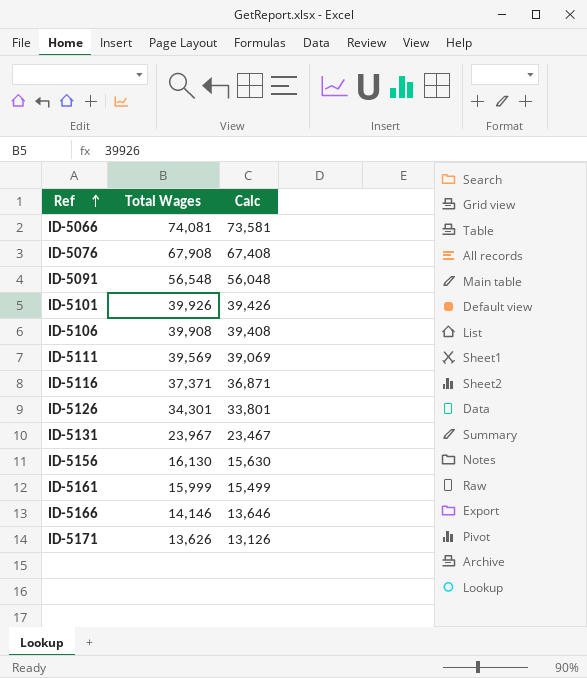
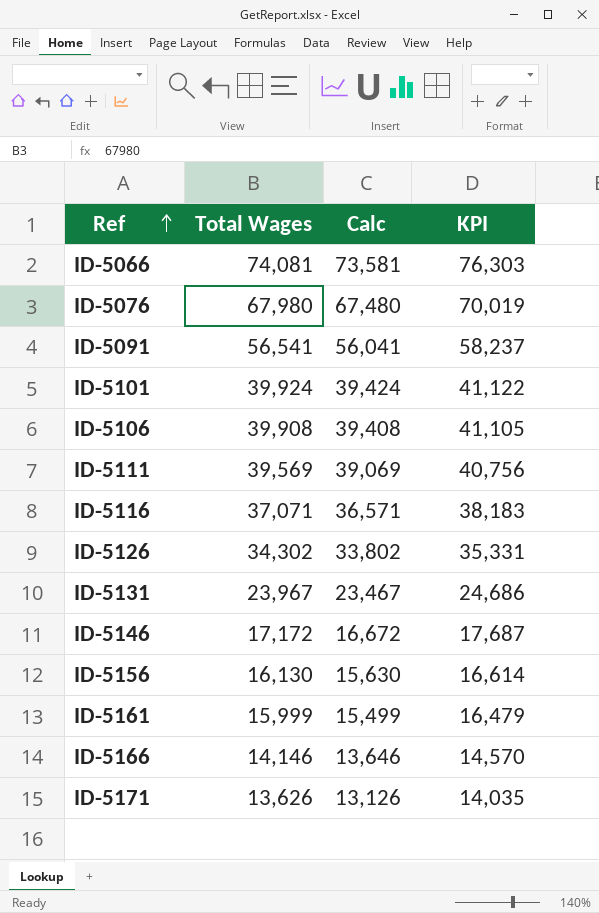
column KPI | formula: none -> [Total Wages] * 1.03
ID-5076 | Total Wages: 67,908 -> 67,980
ID-5076 | Calc: 67,408 -> 67,480
ID-5091 | Total Wages: 56,548 -> 56,541
ID-5091 | Calc: 56,048 -> 56,041
ID-5101 | Total Wages: 39,926 -> 39,924
ID-5101 | Calc: 39,426 -> 39,424
ID-5116 | Total Wages: 37,371 -> 37,071
ID-5116 | Calc: 36,871 -> 36,571
ID-5126 | Total Wages: 34,301 -> 34,302
ID-5126 | Calc: 33,801 -> 33,802
row ID-5146: none -> 17,172 | 16,672 | 17,687

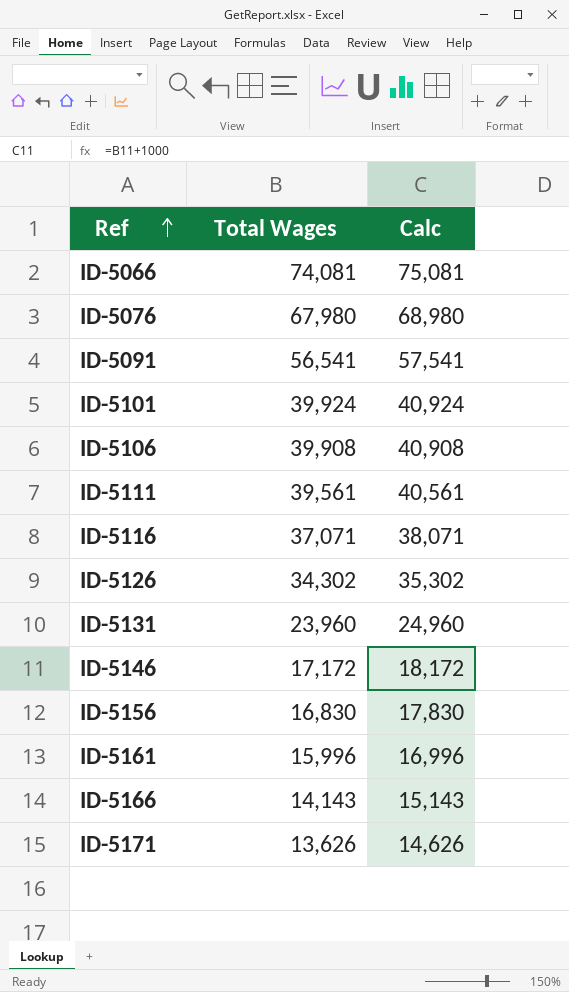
column KPI | formula: [Total Wages] * 1.03 -> none
column Calc | formula: [Total Wages] - 500 -> [Total Wages] + 1000
ID-5111 | Total Wages: 39,569 -> 39,561
ID-5131 | Total Wages: 23,967 -> 23,960
ID-5156 | Total Wages: 16,130 -> 16,830
ID-5161 | Total Wages: 15,999 -> 15,996
ID-5166 | Total Wages: 14,146 -> 14,143

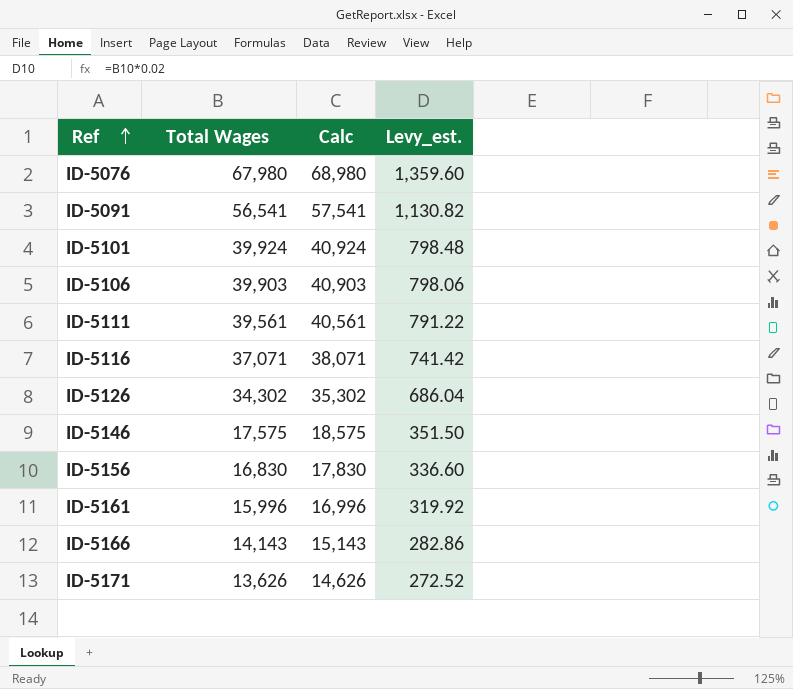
column Levy_est. | formula: none -> [Total Wages] * 0.02
row ID-5066: 74,081 | 75,081 -> none
row ID-5131: 23,960 | 24,960 -> none
ID-5106 | Total Wages: 39,908 -> 39,903
ID-5106 | Calc: 40,908 -> 40,903
ID-5146 | Total Wages: 17,172 -> 17,575
ID-5146 | Calc: 18,172 -> 18,575

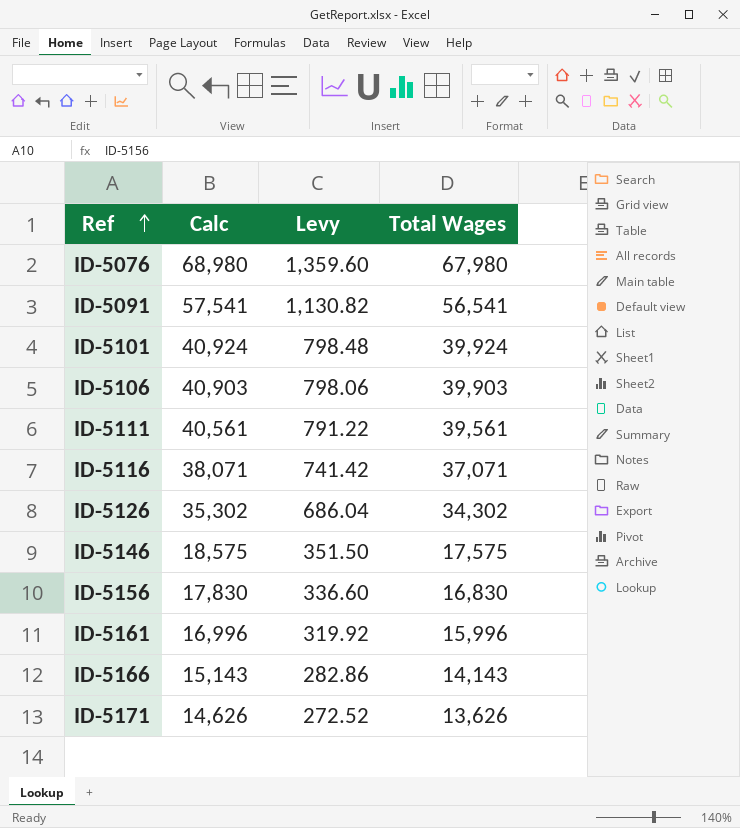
column name: Levy_est. -> Levy
column Total Wages | position: 2 -> 4

